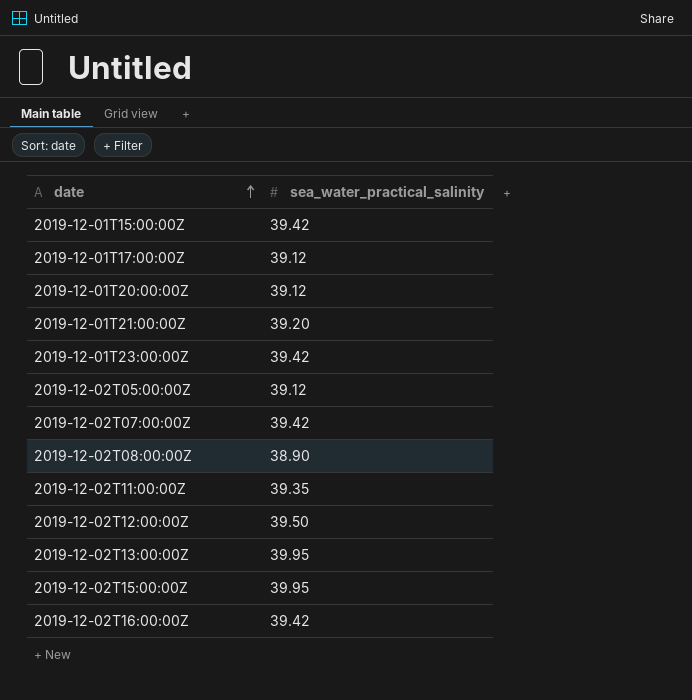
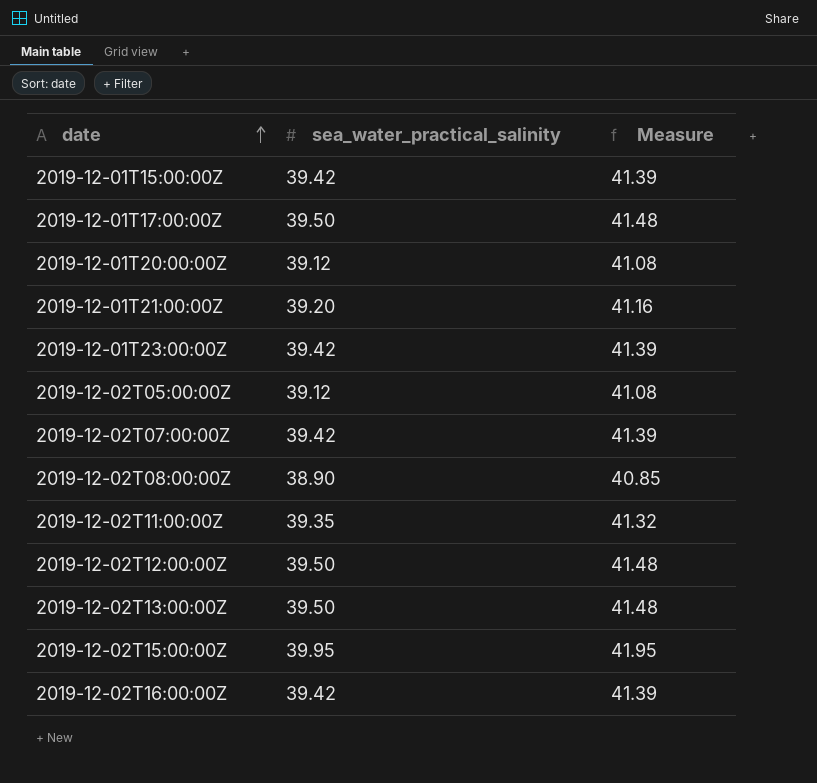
column Measure | formula: none -> [sea_water_practical_salinity] * 1.05
2019-12-01T17:00:00Z | sea_water_practical_salinity: 39.12 -> 39.50
2019-12-02T13:00:00Z | sea_water_practical_salinity: 39.95 -> 39.50

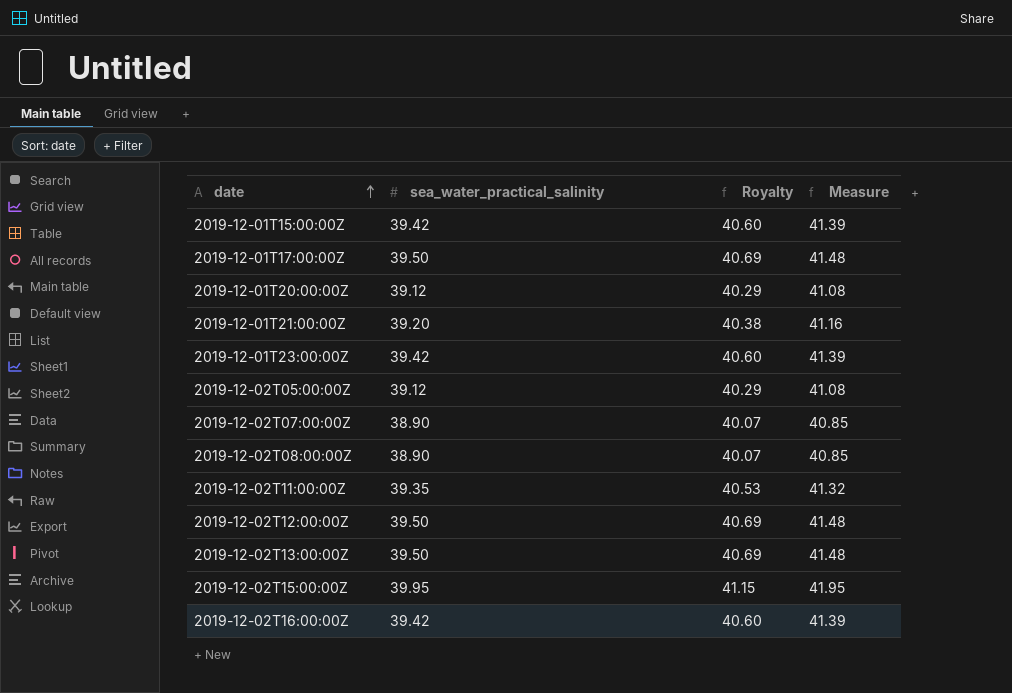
column Royalty | formula: none -> [sea_water_practical_salinity] * 1.03
2019-12-02T07:00:00Z | sea_water_practical_salinity: 39.42 -> 38.90
2019-12-02T07:00:00Z | Measure: 41.39 -> 40.85

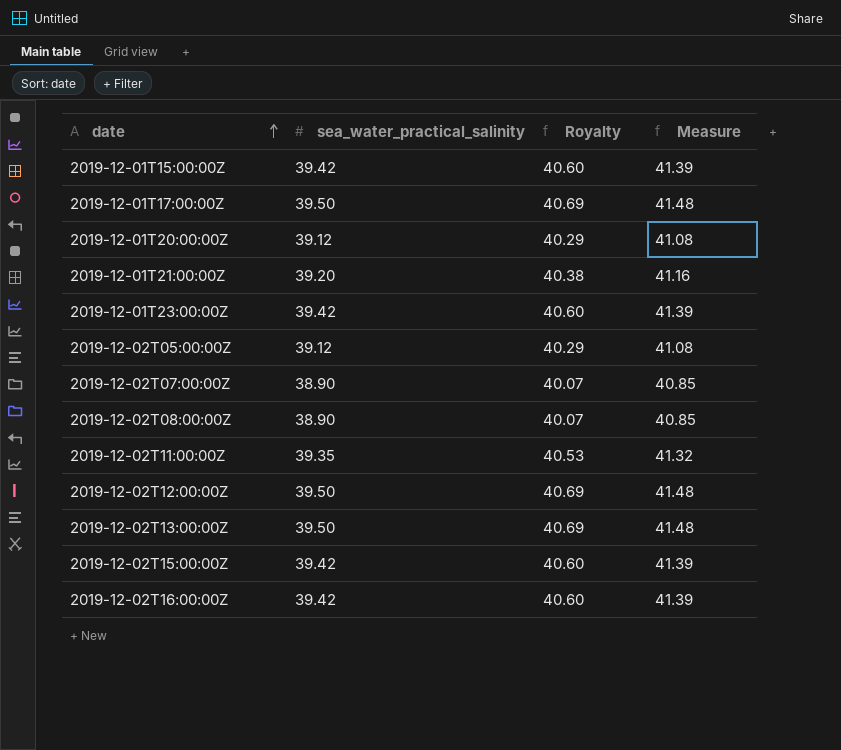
2019-12-02T15:00:00Z | sea_water_practical_salinity: 39.95 -> 39.42
2019-12-02T15:00:00Z | Royalty: 41.15 -> 40.60
2019-12-02T15:00:00Z | Measure: 41.95 -> 41.39

